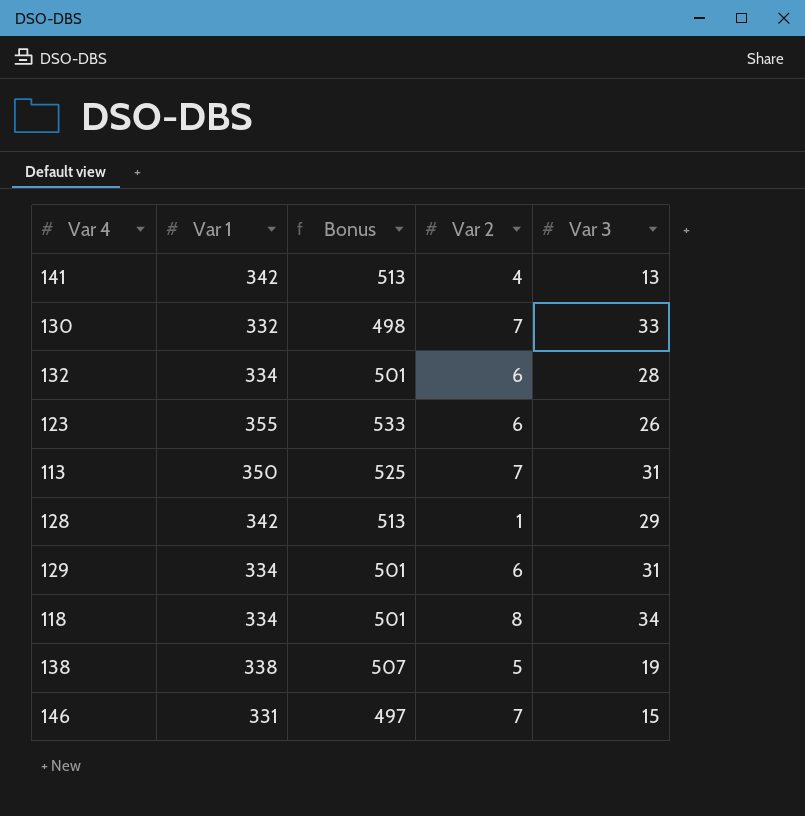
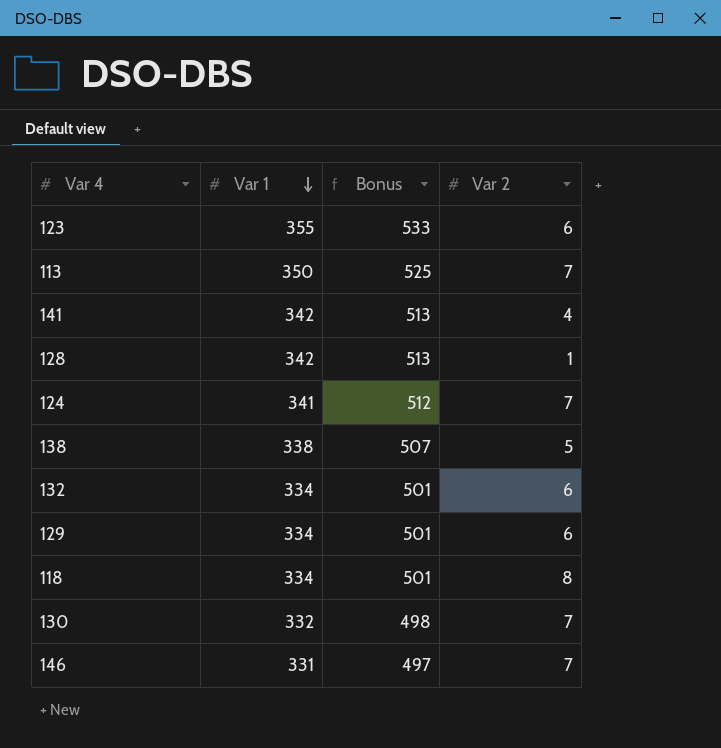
row order: none -> Var 1 descending
column Var 3 | position: 5 -> none
row 124: none -> 341 | 512 | 7

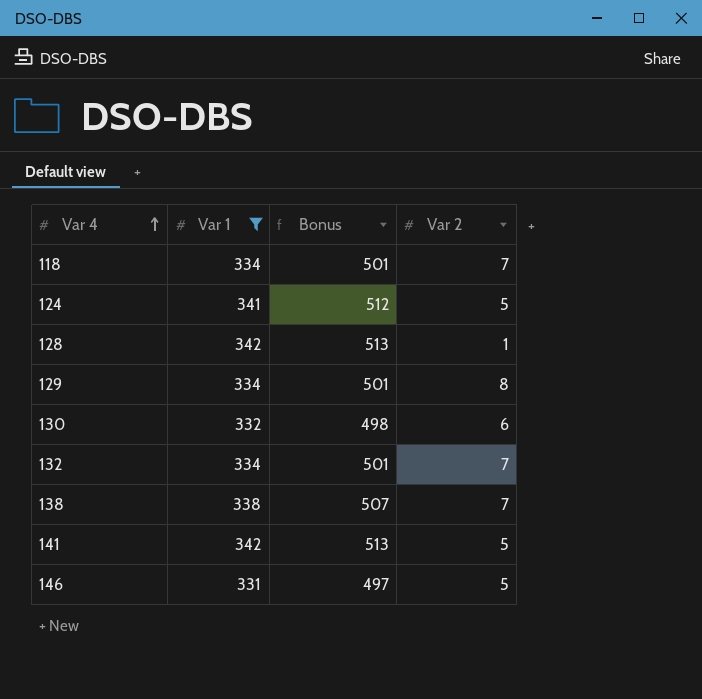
filter: none -> Var 1 <= 342
row order: Var 1 descending -> Var 4 ascending
118 | Var 2: 8 -> 7
124 | Var 2: 7 -> 5
129 | Var 2: 6 -> 8
130 | Var 2: 7 -> 6
132 | Var 2: 6 -> 7
138 | Var 2: 5 -> 7
141 | Var 2: 4 -> 5
146 | Var 2: 7 -> 5

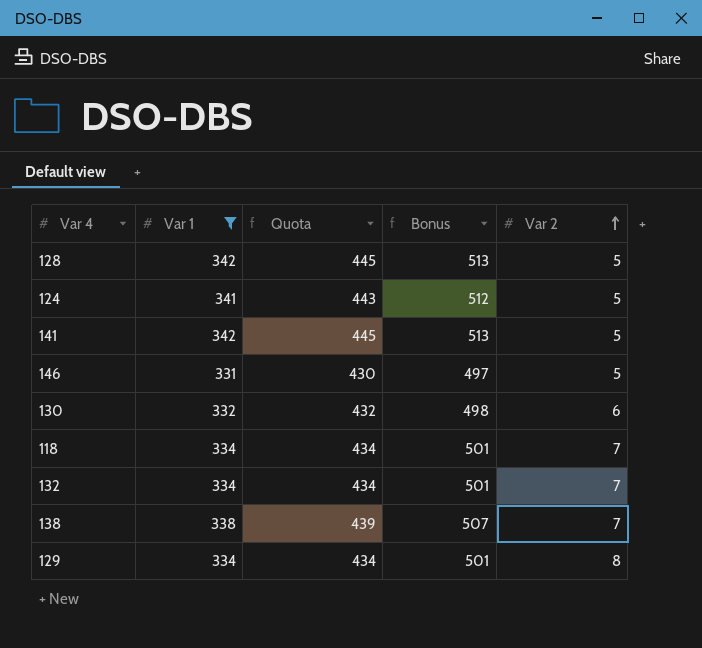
row order: Var 4 ascending -> Var 2 ascending
column Quota | formula: none -> [Var 1] * 1.3
128 | Var 2: 1 -> 5

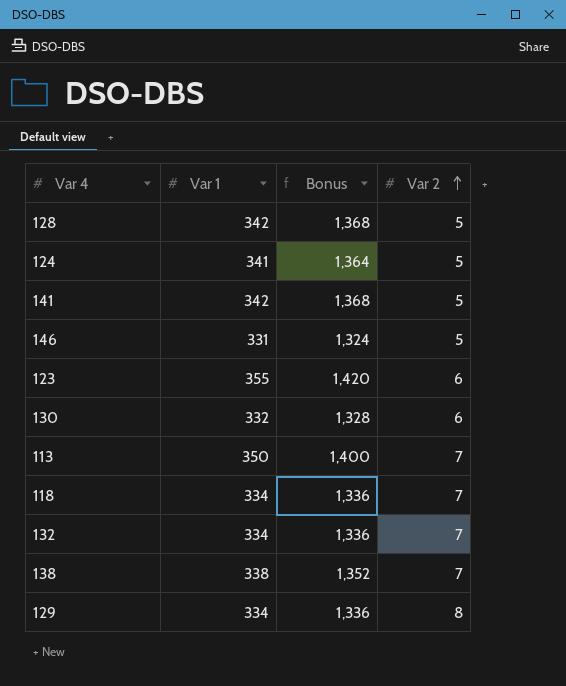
filter: Var 1 <= 342 -> none
column Quota | formula: [Var 1] * 1.3 -> none
column Bonus | formula: [Var 1] * 1.5 -> [Var 1] * 4

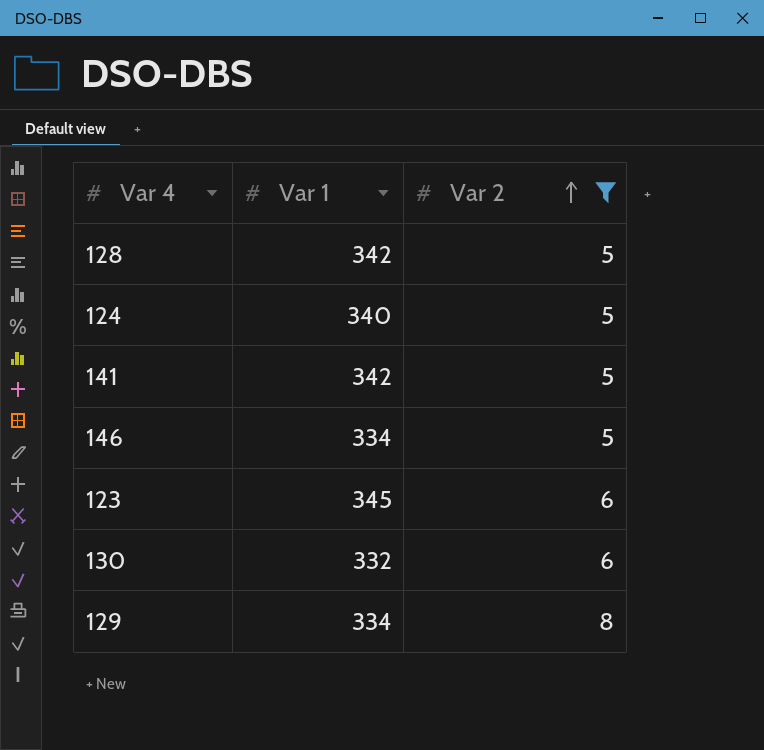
filter: none -> Var 2 != 7
column Bonus | formula: [Var 1] * 4 -> none
124 | Var 1: 341 -> 340
146 | Var 1: 331 -> 334
123 | Var 1: 355 -> 345

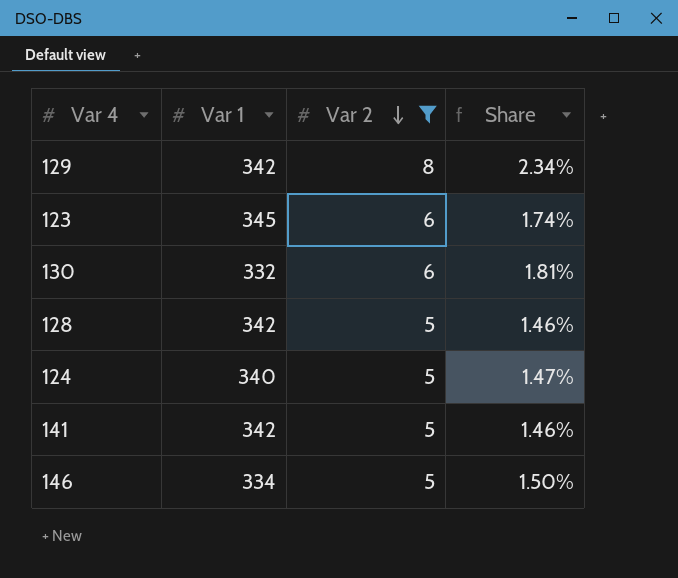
row order: Var 2 ascending -> Var 2 descending
column Share | formula: none -> [Var 2] / [Var 1]
129 | Var 1: 334 -> 342

